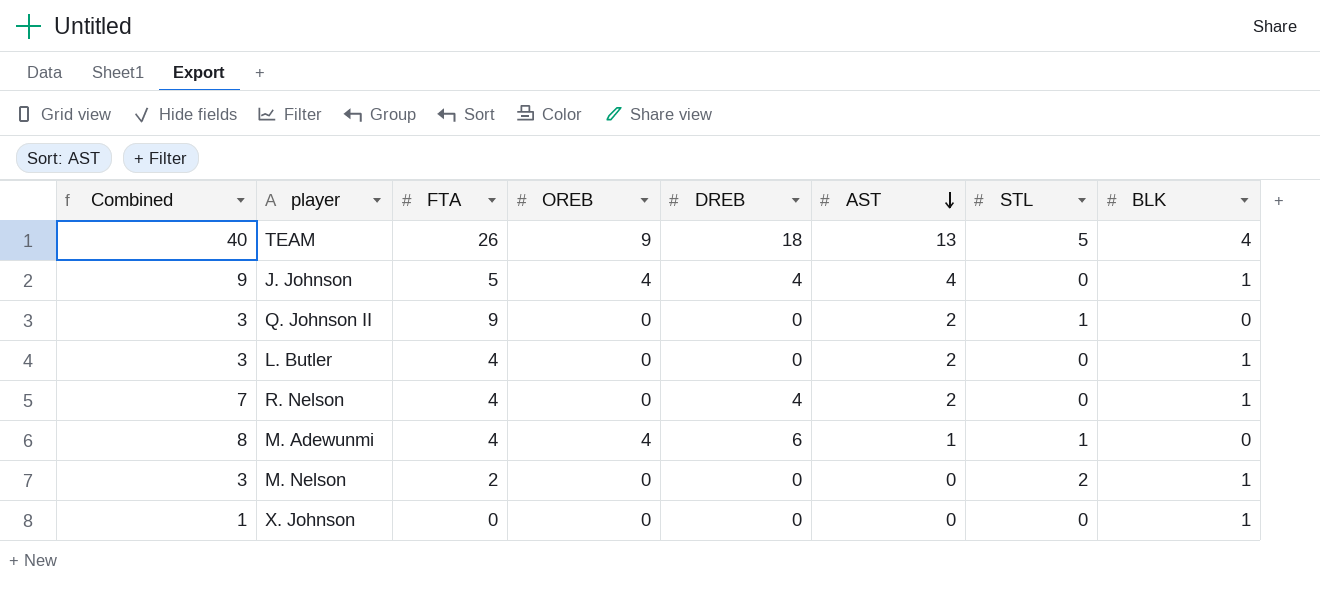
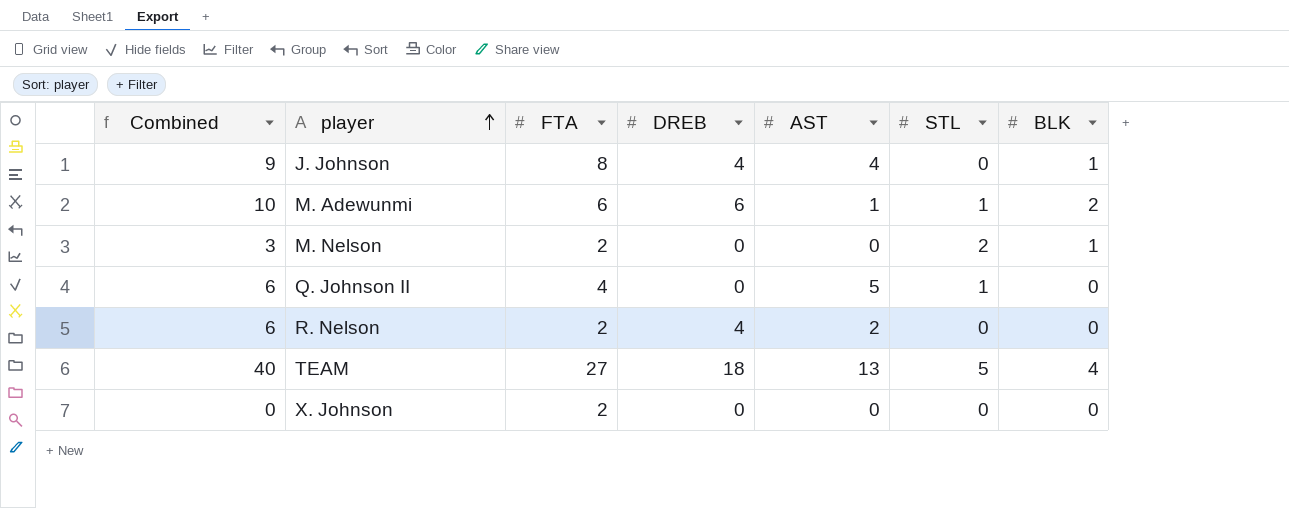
row order: AST descending -> player ascending
column OREB | position: 4 -> none
row L. Butler: 3 | 4 | 0 | 0 | 2 | 0 | 1 -> none
J. Johnson | FTA: 5 -> 8
M. Adewunmi | Combined: 8 -> 10
M. Adewunmi | FTA: 4 -> 6
M. Adewunmi | BLK: 0 -> 2
Q. Johnson II | Combined: 3 -> 6
Q. Johnson II | FTA: 9 -> 4
Q. Johnson II | AST: 2 -> 5
R. Nelson | Combined: 7 -> 6
R. Nelson | FTA: 4 -> 2
R. Nelson | BLK: 1 -> 0
TEAM | FTA: 26 -> 27
X. Johnson | Combined: 1 -> 0
X. Johnson | FTA: 0 -> 2
X. Johnson | BLK: 1 -> 0

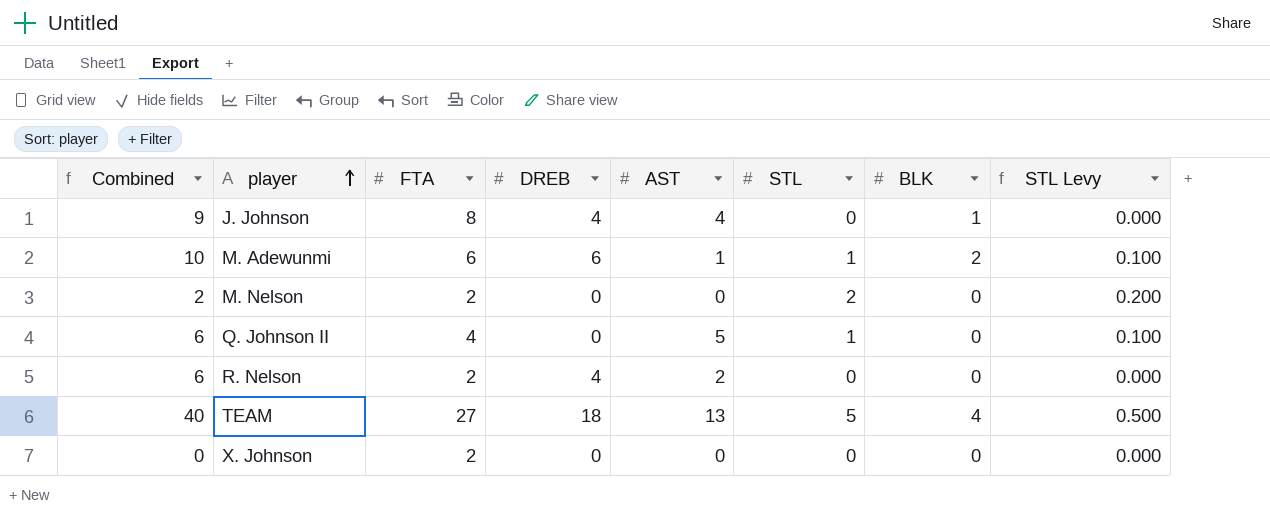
column STL Levy | formula: none -> [STL] * 0.1
M. Nelson | Combined: 3 -> 2
M. Nelson | BLK: 1 -> 0

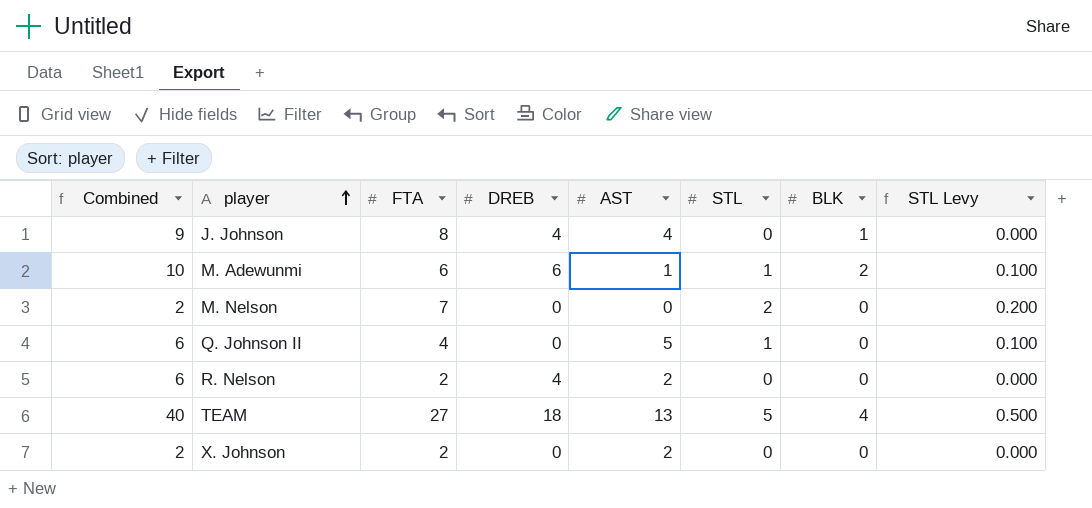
M. Nelson | FTA: 2 -> 7
X. Johnson | Combined: 0 -> 2
X. Johnson | AST: 0 -> 2

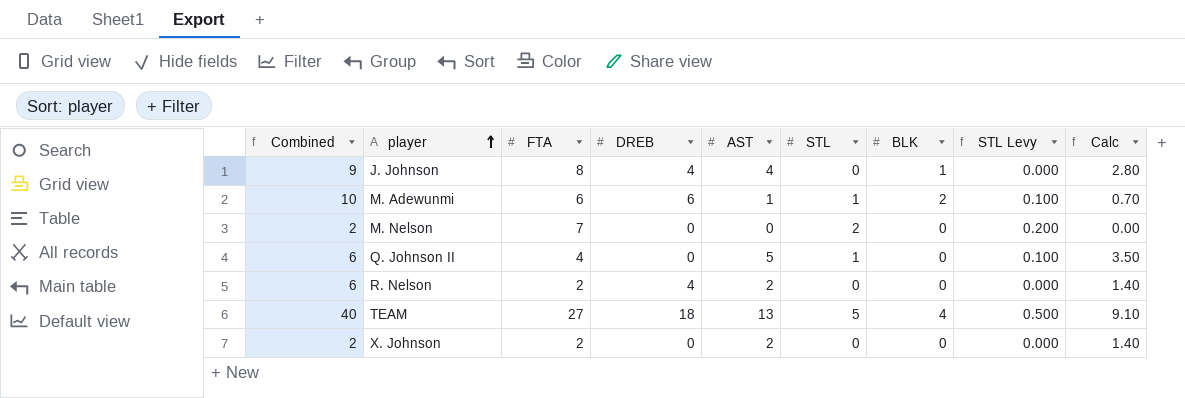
column Calc | formula: none -> [AST] * 0.7

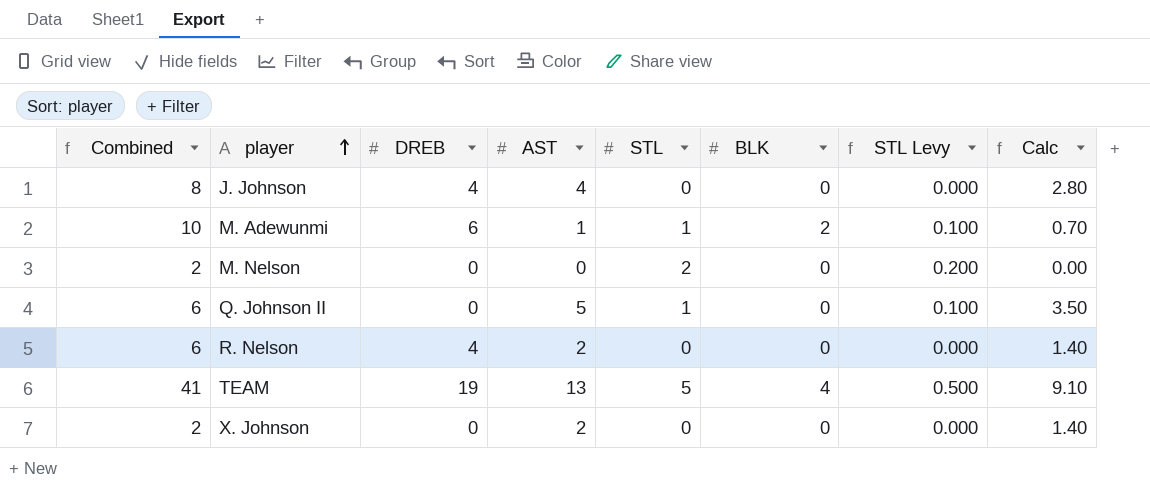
column FTA | position: 3 -> none
J. Johnson | Combined: 9 -> 8
J. Johnson | BLK: 1 -> 0
TEAM | Combined: 40 -> 41
TEAM | DREB: 18 -> 19

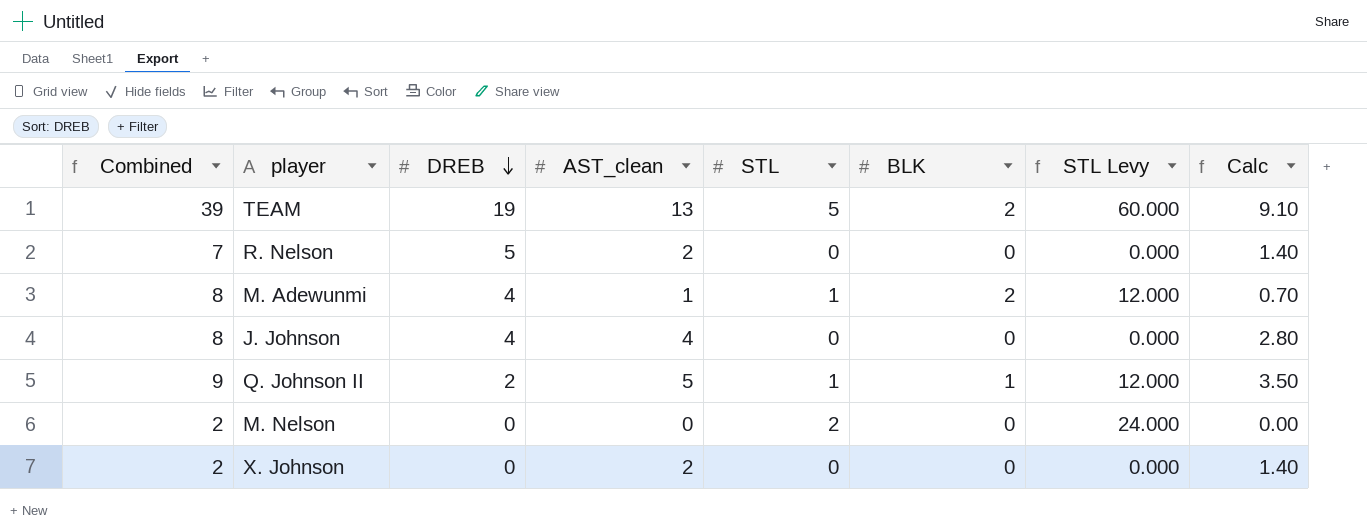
row order: player ascending -> DREB descending
column name: AST -> AST_clean
column STL Levy | formula: [STL] * 0.1 -> [STL] * 12
TEAM | Combined: 41 -> 39
TEAM | BLK: 4 -> 2
R. Nelson | Combined: 6 -> 7
R. Nelson | DREB: 4 -> 5
M. Adewunmi | Combined: 10 -> 8
M. Adewunmi | DREB: 6 -> 4
Q. Johnson II | Combined: 6 -> 9
Q. Johnson II | DREB: 0 -> 2
Q. Johnson II | BLK: 0 -> 1

